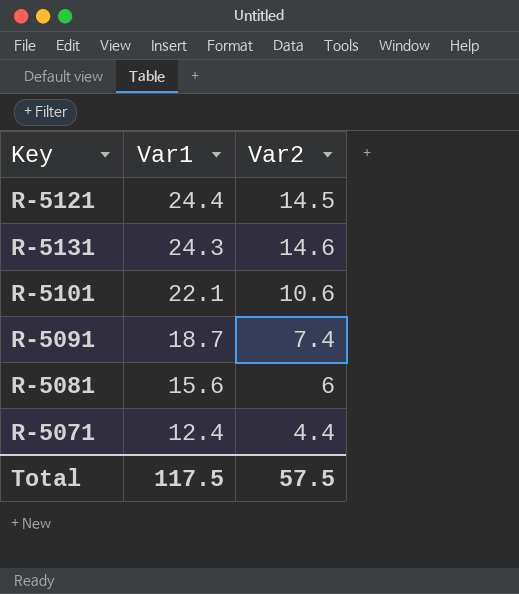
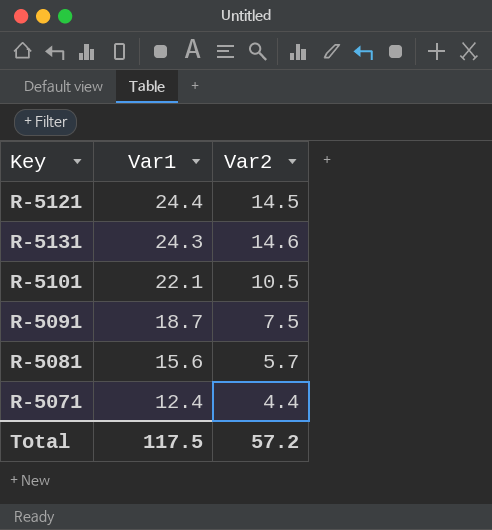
R-5101 | Var2: 10.6 -> 10.5
R-5091 | Var2: 7.4 -> 7.5
R-5081 | Var2: 6 -> 5.7
Total | Var2: 57.5 -> 57.2

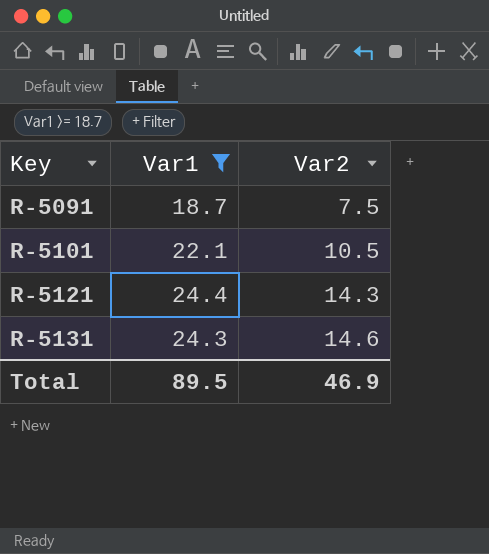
filter: none -> Var1 >= 18.7
row order: Var1 descending -> Key ascending
R-5121 | Var2: 14.5 -> 14.3
Total | Var1: 117.5 -> 89.5
Total | Var2: 57.2 -> 46.9

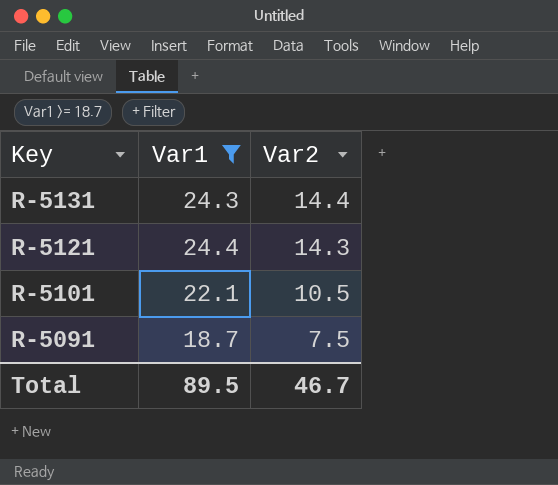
row order: Key ascending -> Key descending
R-5131 | Var2: 14.6 -> 14.4
Total | Var2: 46.9 -> 46.7

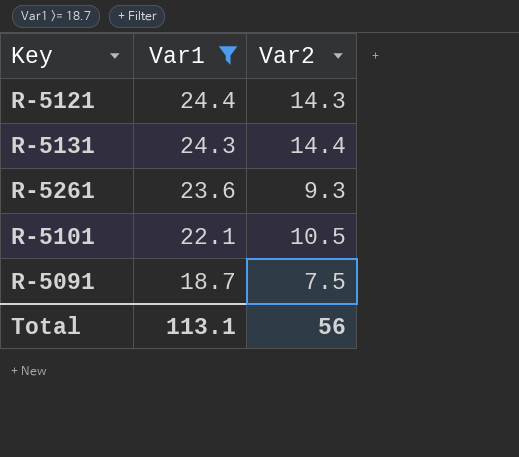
row order: Key descending -> Var1 descending
row R-5261: none -> 23.6 | 9.3
Total | Var1: 89.5 -> 113.1
Total | Var2: 46.7 -> 56

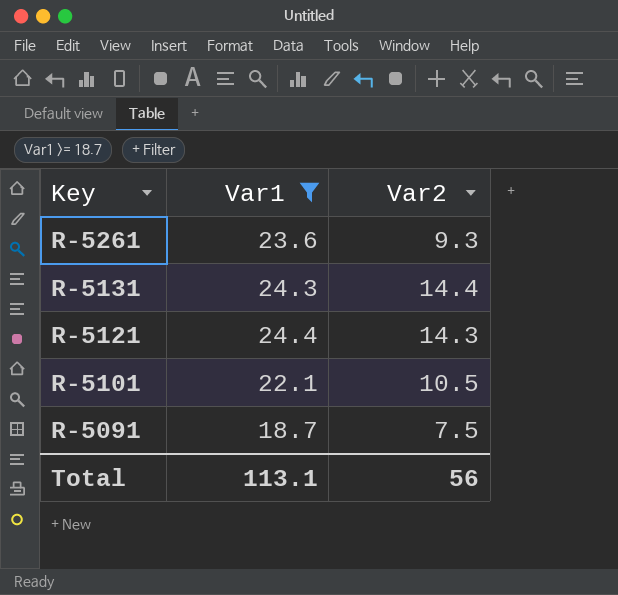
row order: Var1 descending -> Key descending

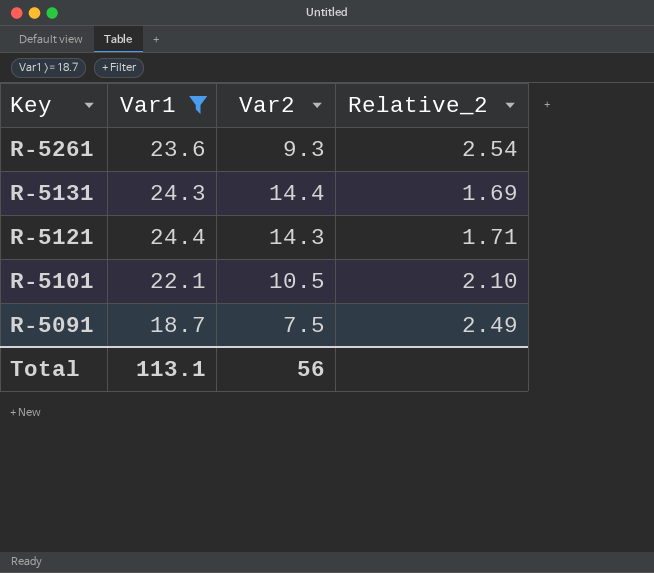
column Relative_2 | formula: none -> [Var1] / [Var2]

